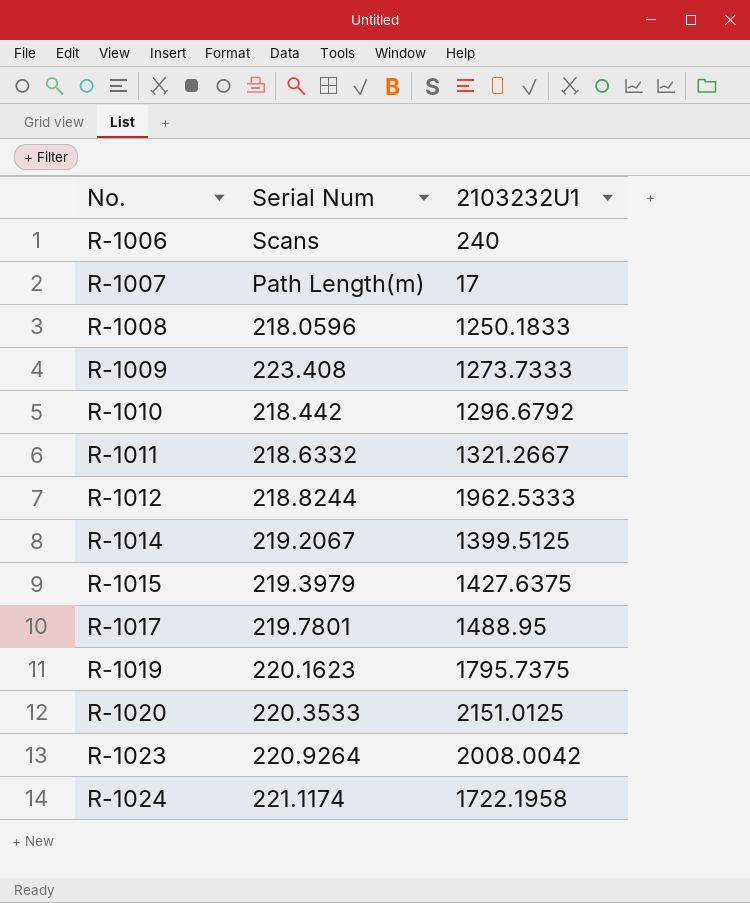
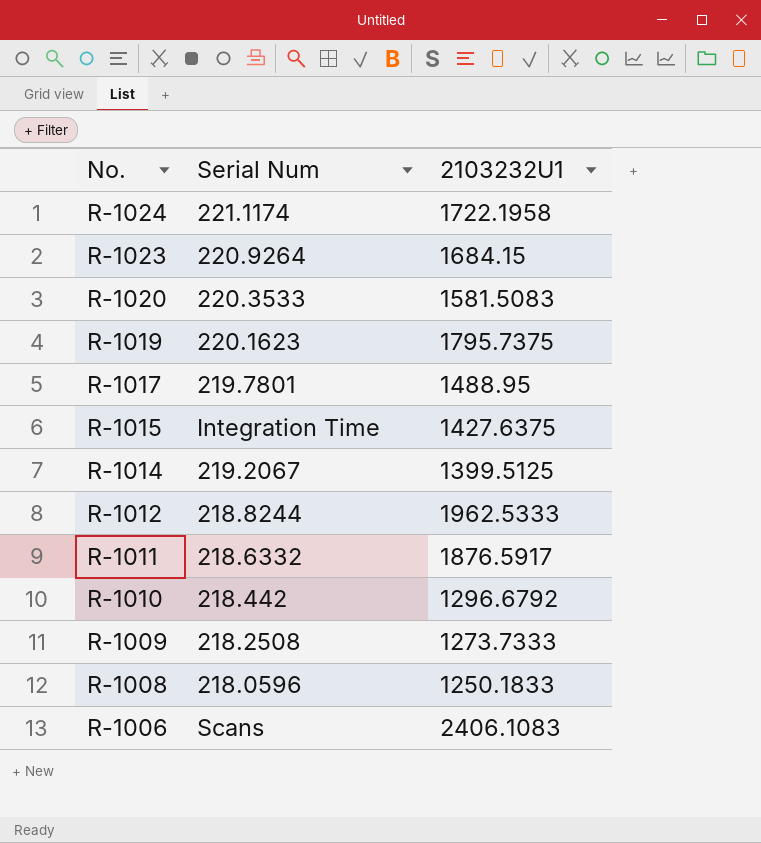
row order: No. ascending -> No. descending
row R-1007: Path Length(m) | 17 -> none
R-1023 | 2103232U1: 2008.0042 -> 1684.15
R-1020 | 2103232U1: 2151.0125 -> 1581.5083
R-1015 | Serial Num: 219.3979 -> Integration Time
R-1011 | 2103232U1: 1321.2667 -> 1876.5917
R-1009 | Serial Num: 223.408 -> 218.2508
R-1006 | 2103232U1: 240 -> 2406.1083

